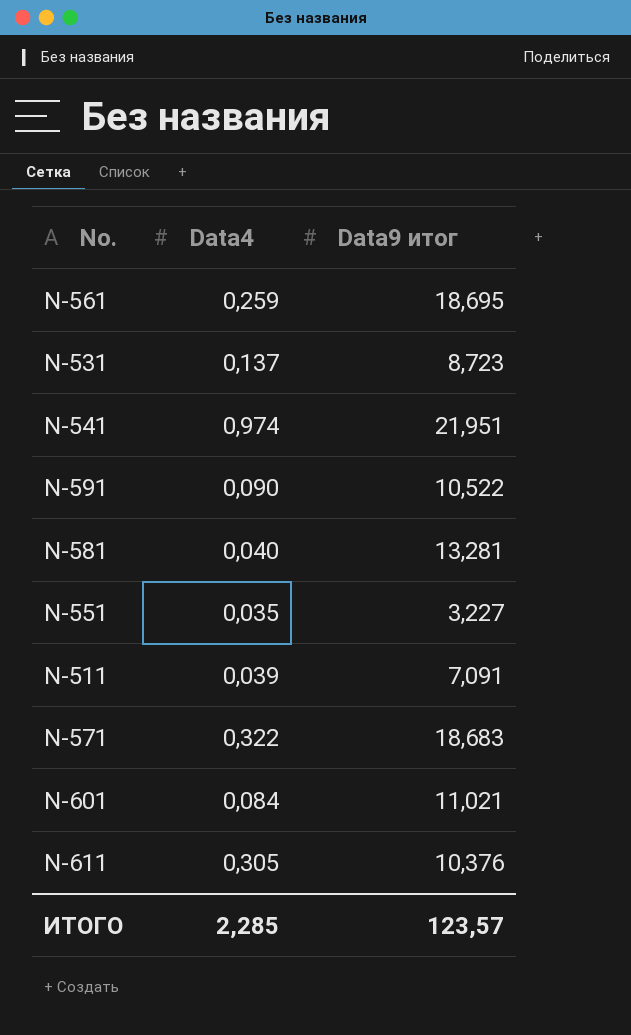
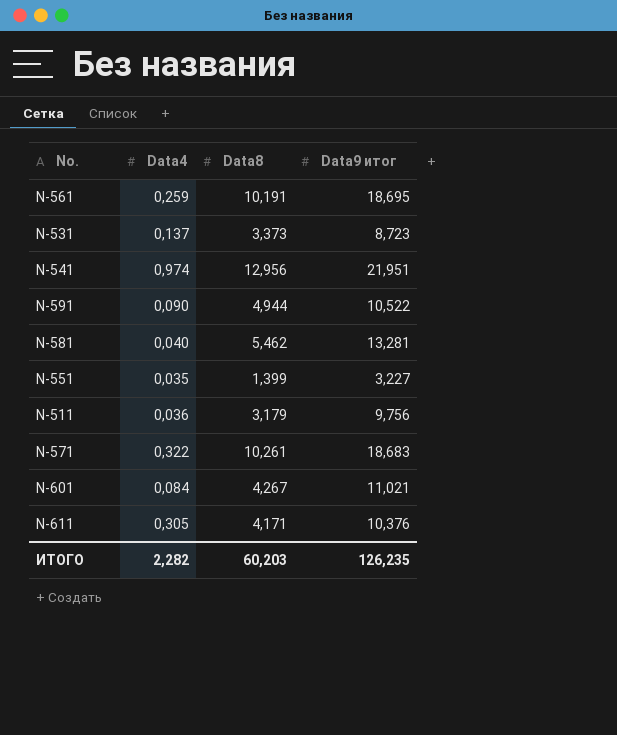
column Data8 | position: none -> 3
N-511 | Data4: 0,039 -> 0,036
N-511 | Data9 итог: 7,091 -> 9,756
ИТОГО | Data4: 2,285 -> 2,282
ИТОГО | Data9 итог: 123,57 -> 126,235

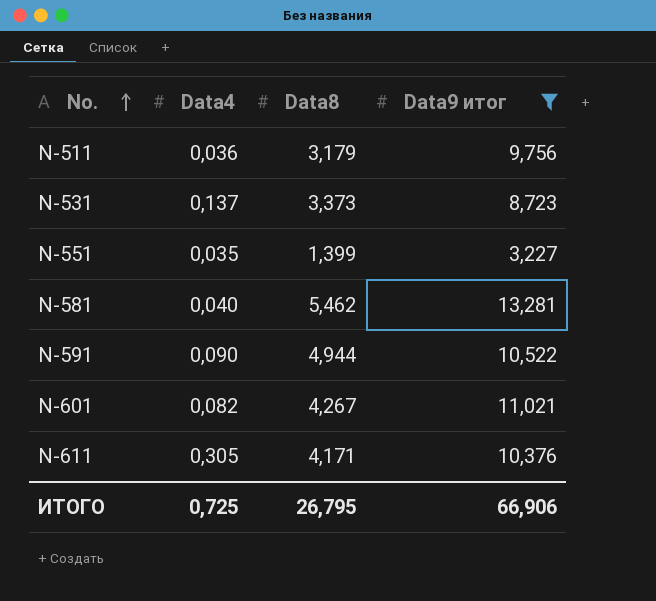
filter: none -> Data9 итог <= 13,281
row order: none -> No. ascending
N-601 | Data4: 0,084 -> 0,082
ИТОГО | Data4: 2,282 -> 0,725
ИТОГО | Data8: 60,203 -> 26,795
ИТОГО | Data9 итог: 126,235 -> 66,906

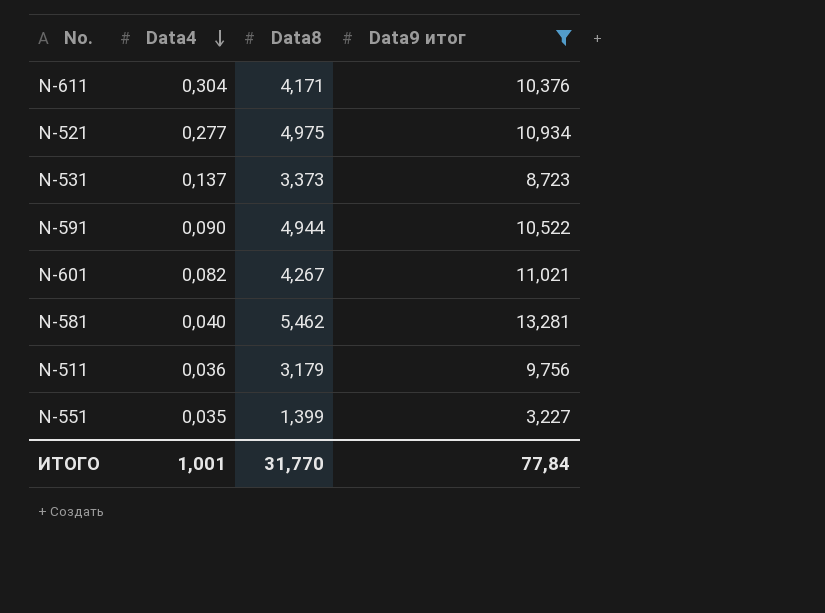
row order: No. ascending -> Data4 descending
N-611 | Data4: 0,305 -> 0,304
row N-521: none -> 0,277 | 4,975 | 10,934
ИТОГО | Data4: 0,725 -> 1,001
ИТОГО | Data8: 26,795 -> 31,770
ИТОГО | Data9 итог: 66,906 -> 77,84

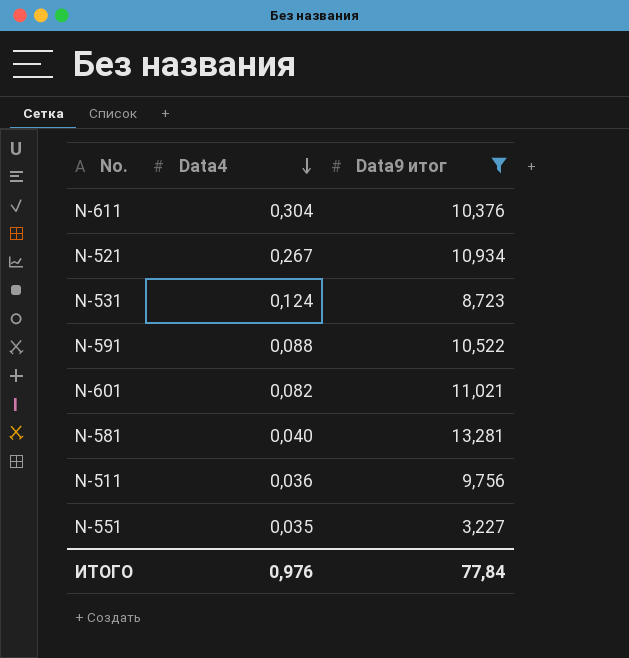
column Data8 | position: 3 -> none
N-521 | Data4: 0,277 -> 0,267
N-531 | Data4: 0,137 -> 0,124
N-591 | Data4: 0,090 -> 0,088
ИТОГО | Data4: 1,001 -> 0,976

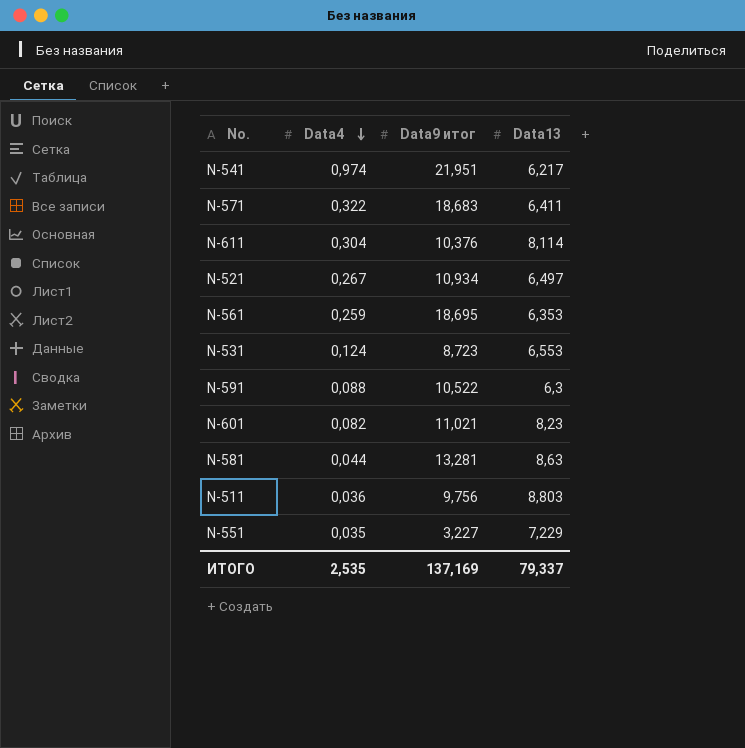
filter: Data9 итог <= 13,281 -> none
column Data13 | position: none -> 4
N-581 | Data4: 0,040 -> 0,044
ИТОГО | Data4: 0,976 -> 2,535
ИТОГО | Data9 итог: 77,84 -> 137,169

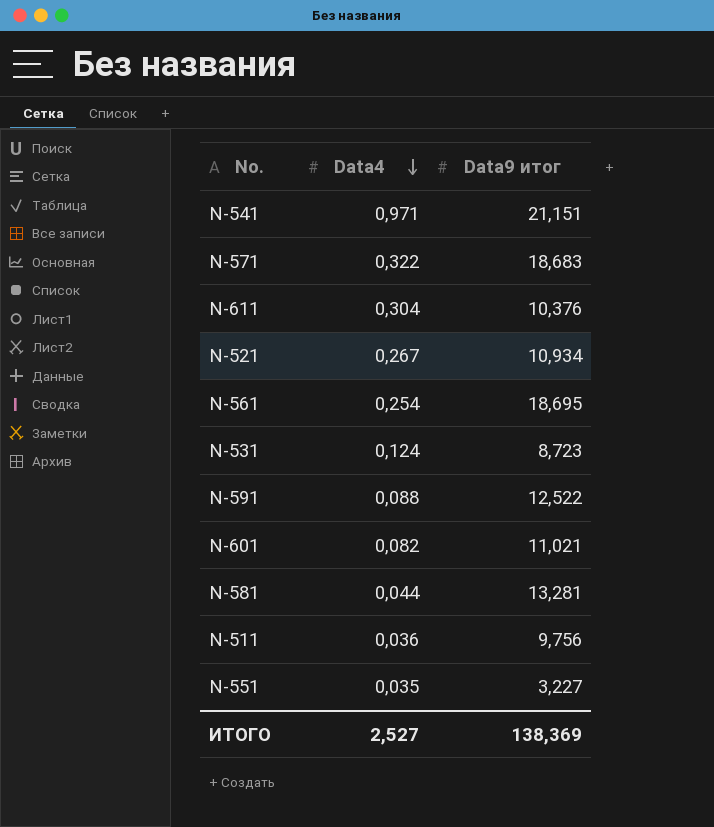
column Data13 | position: 4 -> none
N-541 | Data4: 0,974 -> 0,971
N-541 | Data9 итог: 21,951 -> 21,151
N-561 | Data4: 0,259 -> 0,254
N-591 | Data9 итог: 10,522 -> 12,522
ИТОГО | Data4: 2,535 -> 2,527
ИТОГО | Data9 итог: 137,169 -> 138,369

